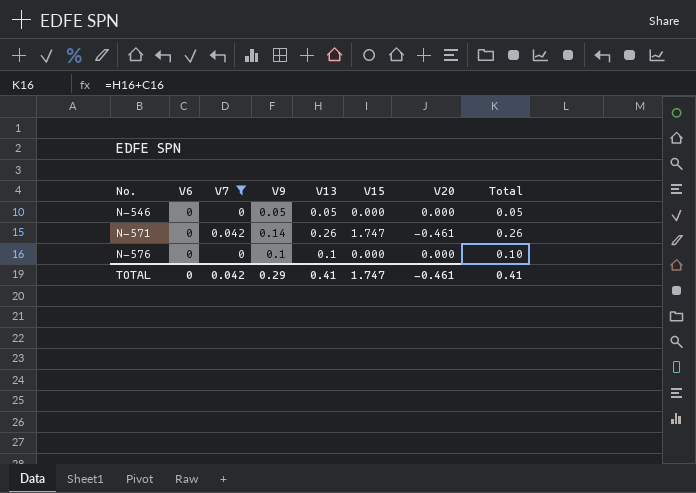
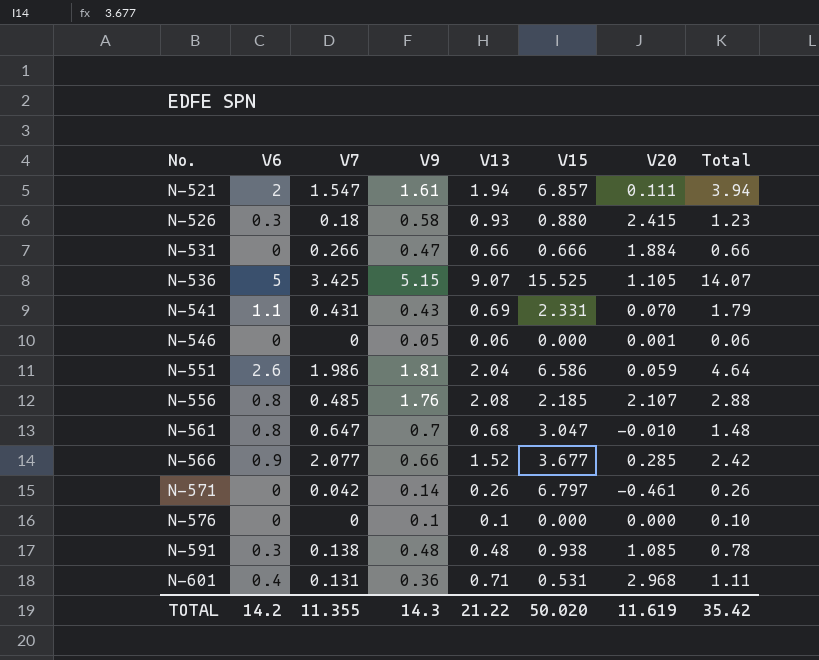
filter: V7 <= 0.042 -> none
N-546 | V13: 0.05 -> 0.06
N-546 | V20: 0.000 -> 0.001
N-546 | Total: 0.05 -> 0.06
N-571 | V15: 1.747 -> 6.797
TOTAL | V6: 0 -> 14.2
TOTAL | V7: 0.042 -> 11.355
TOTAL | V9: 0.29 -> 14.3
TOTAL | V13: 0.41 -> 21.22
TOTAL | V15: 1.747 -> 50.020
TOTAL | V20: -0.461 -> 11.619
TOTAL | Total: 0.41 -> 35.42

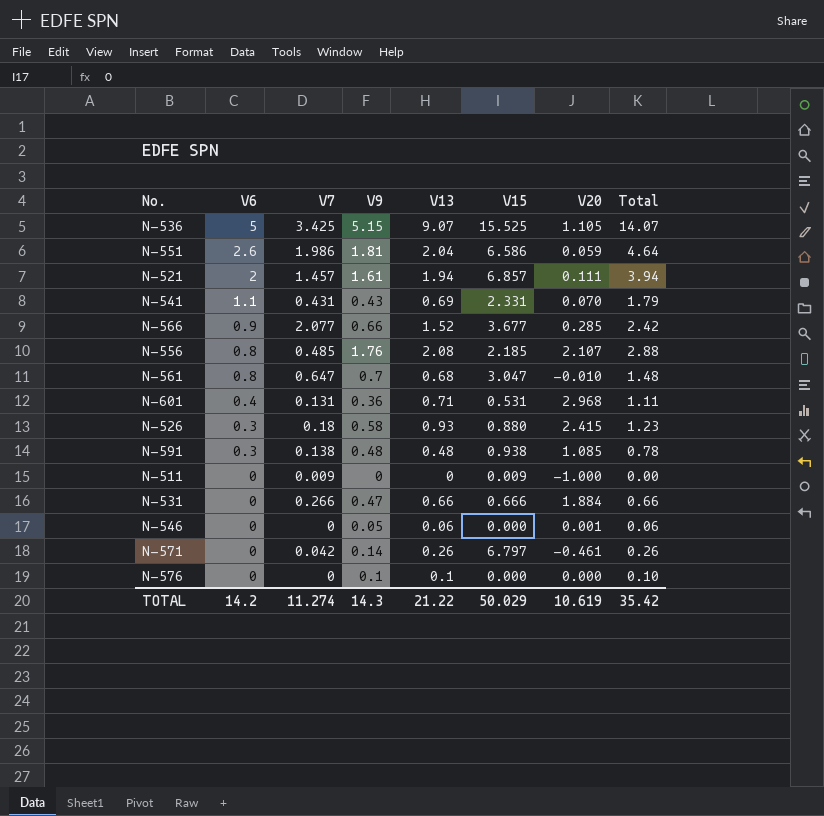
row order: No. ascending -> V6 descending
N-521 | V7: 1.547 -> 1.457
row N-511: none -> 0 | 0.009 | 0 | 0 | 0.009 | -1.000 | 0.00
TOTAL | V7: 11.355 -> 11.274
TOTAL | V15: 50.020 -> 50.029
TOTAL | V20: 11.619 -> 10.619

